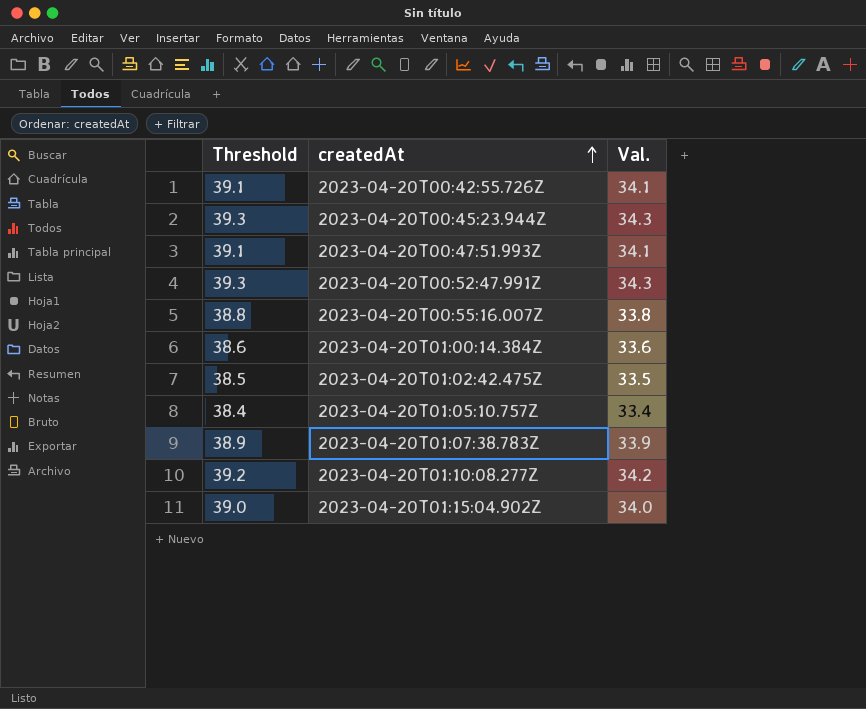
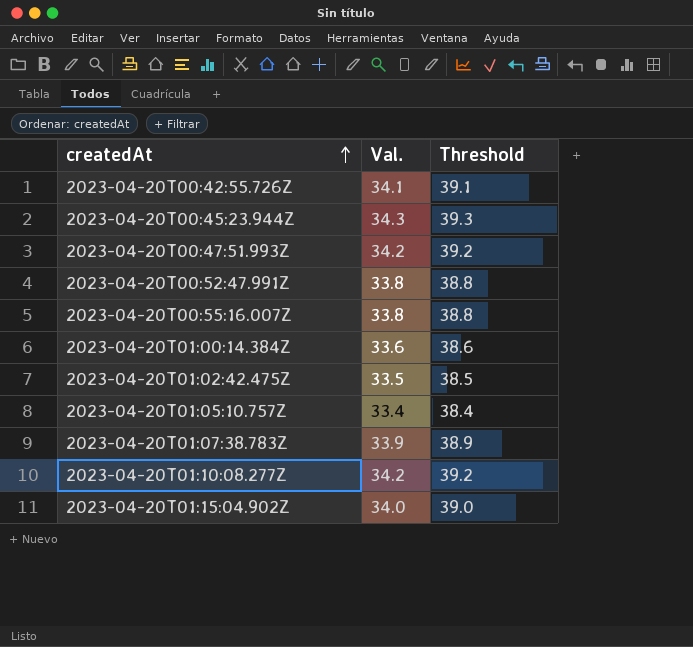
column Threshold | position: 1 -> 3
2023-04-20T00:47:51.993Z | Val.: 34.1 -> 34.2
2023-04-20T00:47:51.993Z | Threshold: 39.1 -> 39.2
2023-04-20T00:52:47.991Z | Val.: 34.3 -> 33.8
2023-04-20T00:52:47.991Z | Threshold: 39.3 -> 38.8

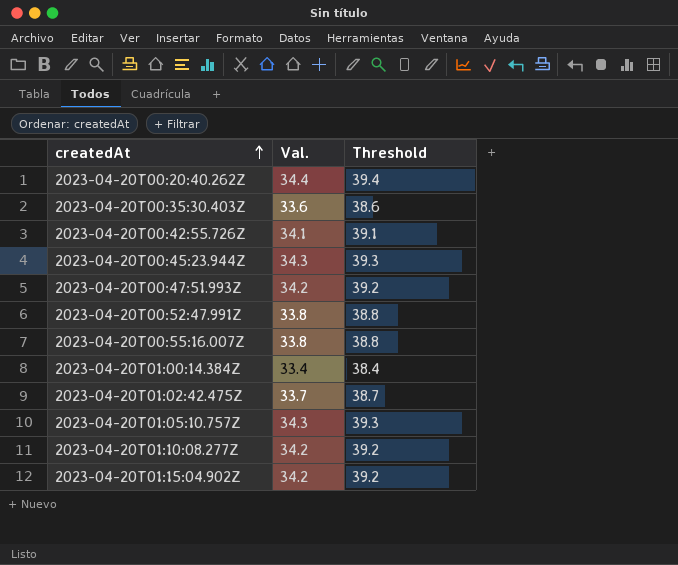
row 2023-04-20T01:07:38.783Z: 33.9 | 38.9 -> none
row 2023-04-20T00:20:40.262Z: none -> 34.4 | 39.4
row 2023-04-20T00:35:30.403Z: none -> 33.6 | 38.6
2023-04-20T01:00:14.384Z | Val.: 33.6 -> 33.4
2023-04-20T01:00:14.384Z | Threshold: 38.6 -> 38.4
2023-04-20T01:02:42.475Z | Val.: 33.5 -> 33.7
2023-04-20T01:02:42.475Z | Threshold: 38.5 -> 38.7
2023-04-20T01:05:10.757Z | Val.: 33.4 -> 34.3
2023-04-20T01:05:10.757Z | Threshold: 38.4 -> 39.3
2023-04-20T01:15:04.902Z | Val.: 34.0 -> 34.2
2023-04-20T01:15:04.902Z | Threshold: 39.0 -> 39.2

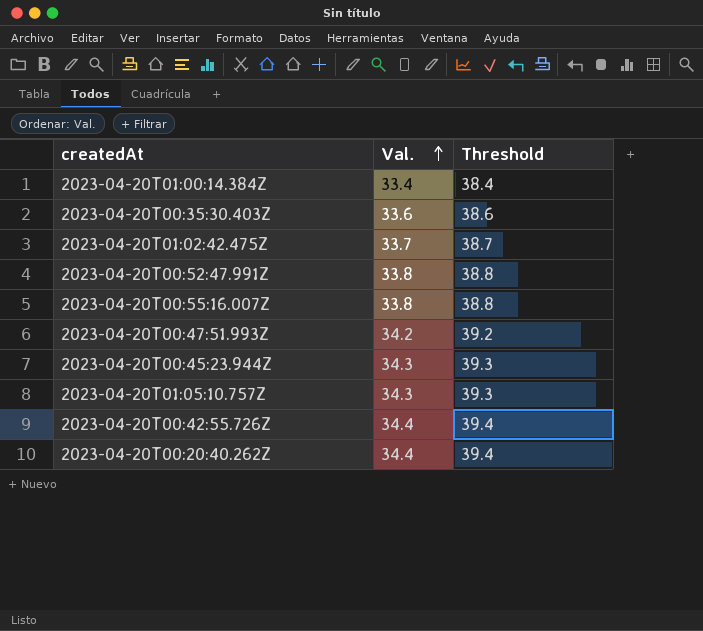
row order: createdAt ascending -> Val. ascending
row 2023-04-20T01:10:08.277Z: 34.2 | 39.2 -> none
row 2023-04-20T01:15:04.902Z: 34.2 | 39.2 -> none
2023-04-20T00:42:55.726Z | Val.: 34.1 -> 34.4
2023-04-20T00:42:55.726Z | Threshold: 39.1 -> 39.4

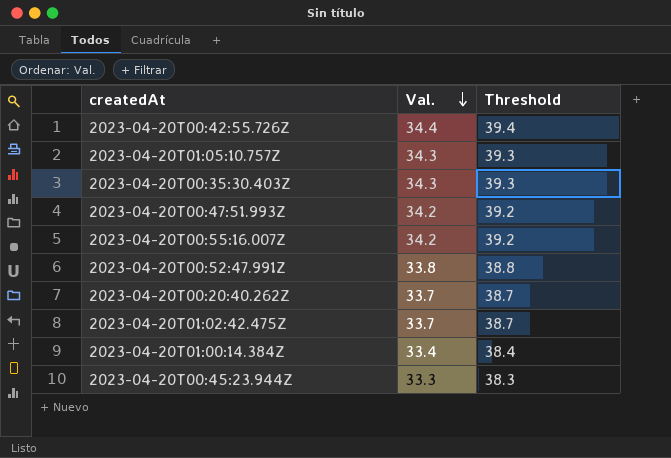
row order: Val. ascending -> Val. descending
2023-04-20T00:35:30.403Z | Val.: 33.6 -> 34.3
2023-04-20T00:35:30.403Z | Threshold: 38.6 -> 39.3
2023-04-20T00:55:16.007Z | Val.: 33.8 -> 34.2
2023-04-20T00:55:16.007Z | Threshold: 38.8 -> 39.2
2023-04-20T00:20:40.262Z | Val.: 34.4 -> 33.7
2023-04-20T00:20:40.262Z | Threshold: 39.4 -> 38.7
2023-04-20T00:45:23.944Z | Val.: 34.3 -> 33.3
2023-04-20T00:45:23.944Z | Threshold: 39.3 -> 38.3

